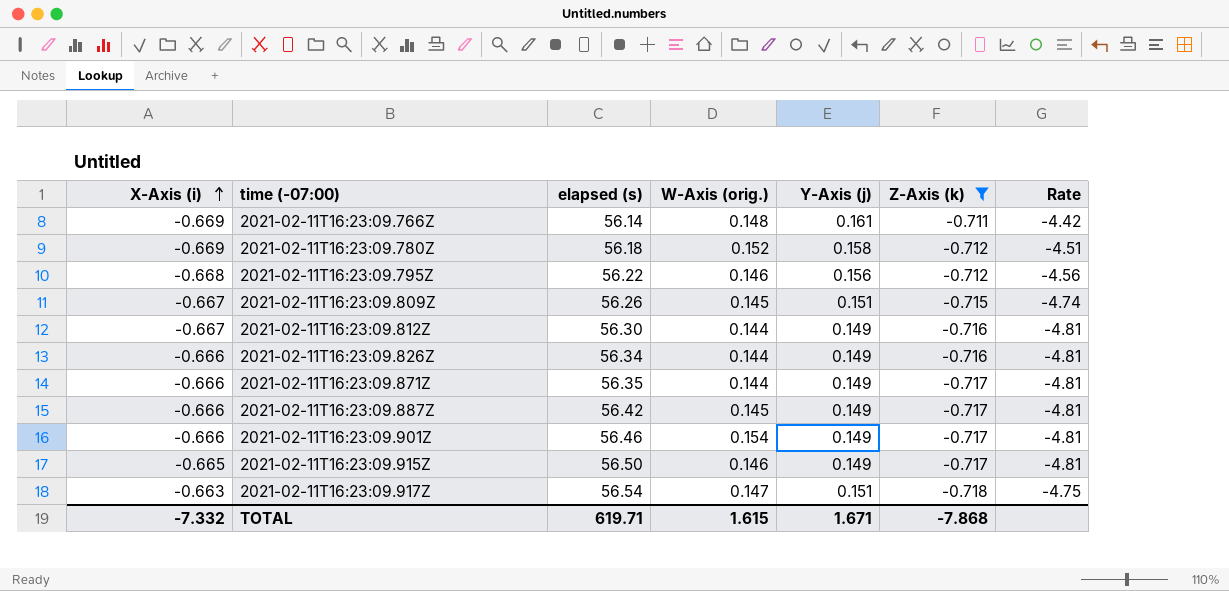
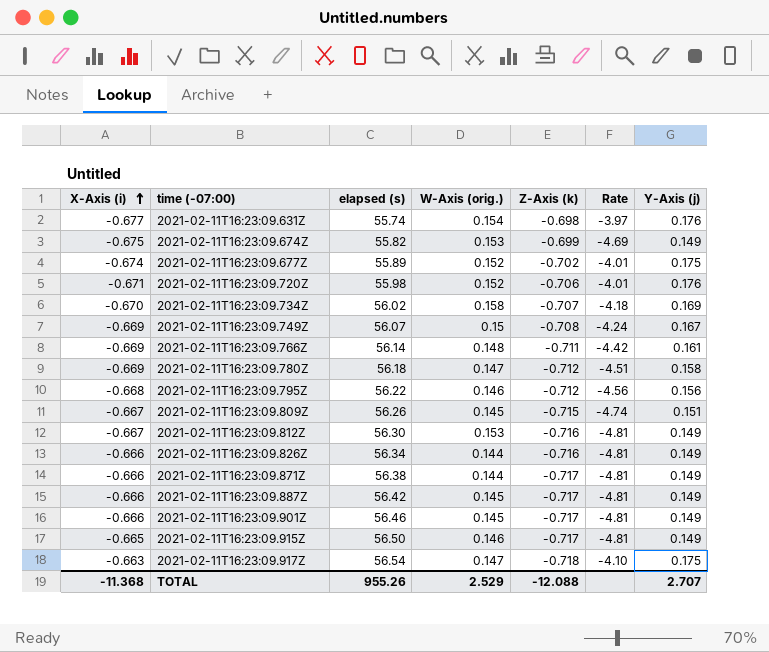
filter: Z-Axis (k) <= -0.711 -> none
column Y-Axis (j) | position: 5 -> 7
2021-02-11T16:23:09.780Z | W-Axis (orig.): 0.152 -> 0.147
2021-02-11T16:23:09.812Z | W-Axis (orig.): 0.144 -> 0.153
2021-02-11T16:23:09.871Z | elapsed (s): 56.35 -> 56.38
2021-02-11T16:23:09.901Z | W-Axis (orig.): 0.154 -> 0.145
2021-02-11T16:23:09.917Z | Rate: -4.75 -> -4.10
2021-02-11T16:23:09.917Z | Y-Axis (j): 0.151 -> 0.175
TOTAL | X-Axis (i): -7.332 -> -11.368
TOTAL | elapsed (s): 619.71 -> 955.26
TOTAL | W-Axis (orig.): 1.615 -> 2.529
TOTAL | Z-Axis (k): -7.868 -> -12.088
TOTAL | Y-Axis (j): 1.671 -> 2.707

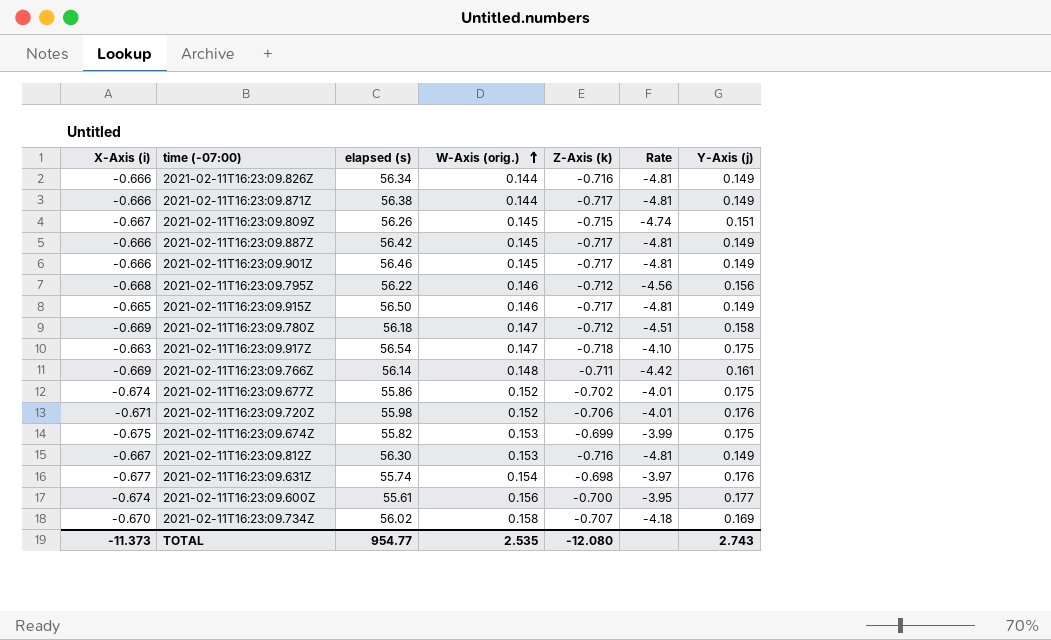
row order: X-Axis (i) ascending -> W-Axis (orig.) ascending
row 2021-02-11T16:23:09.749Z: -0.669 | 56.07 | 0.15 | -0.708 | -4.24 | 0.167 -> none
2021-02-11T16:23:09.677Z | elapsed (s): 55.89 -> 55.86
2021-02-11T16:23:09.674Z | Rate: -4.69 -> -3.99
2021-02-11T16:23:09.674Z | Y-Axis (j): 0.149 -> 0.175
row 2021-02-11T16:23:09.600Z: none -> -0.674 | 55.61 | 0.156 | -0.700 | -3.95 | 0.177
TOTAL | X-Axis (i): -11.368 -> -11.373
TOTAL | elapsed (s): 955.26 -> 954.77
TOTAL | W-Axis (orig.): 2.529 -> 2.535
TOTAL | Z-Axis (k): -12.088 -> -12.080
TOTAL | Y-Axis (j): 2.707 -> 2.743

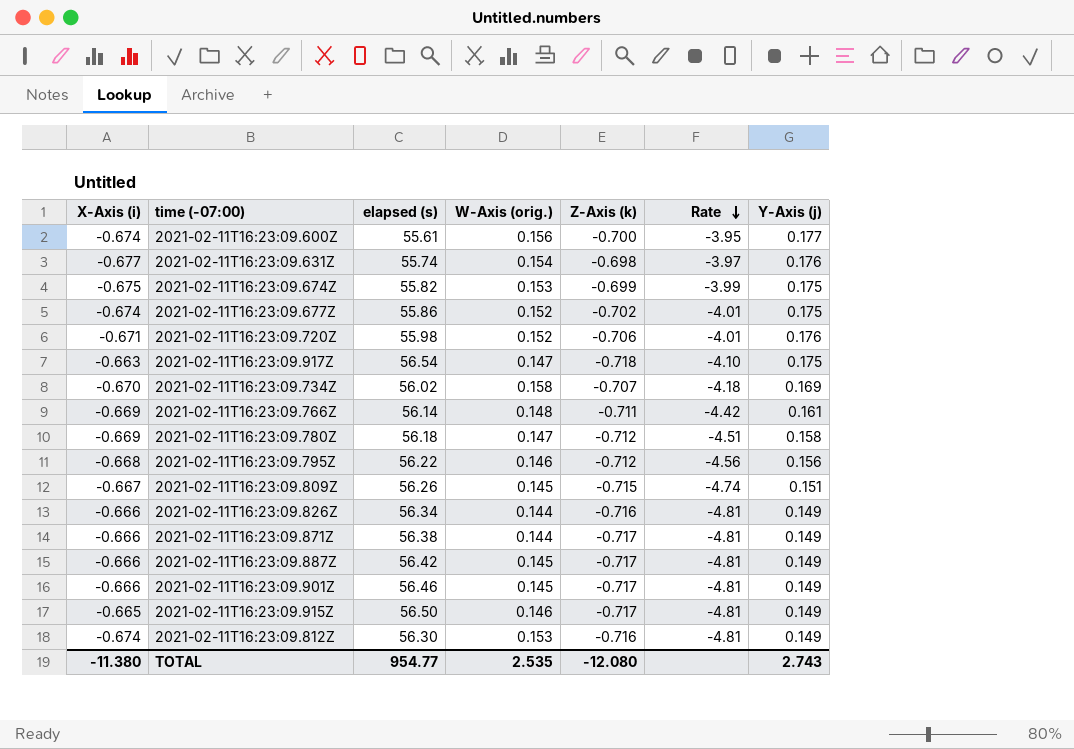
row order: W-Axis (orig.) ascending -> Rate descending
2021-02-11T16:23:09.812Z | X-Axis (i): -0.667 -> -0.674
TOTAL | X-Axis (i): -11.373 -> -11.380

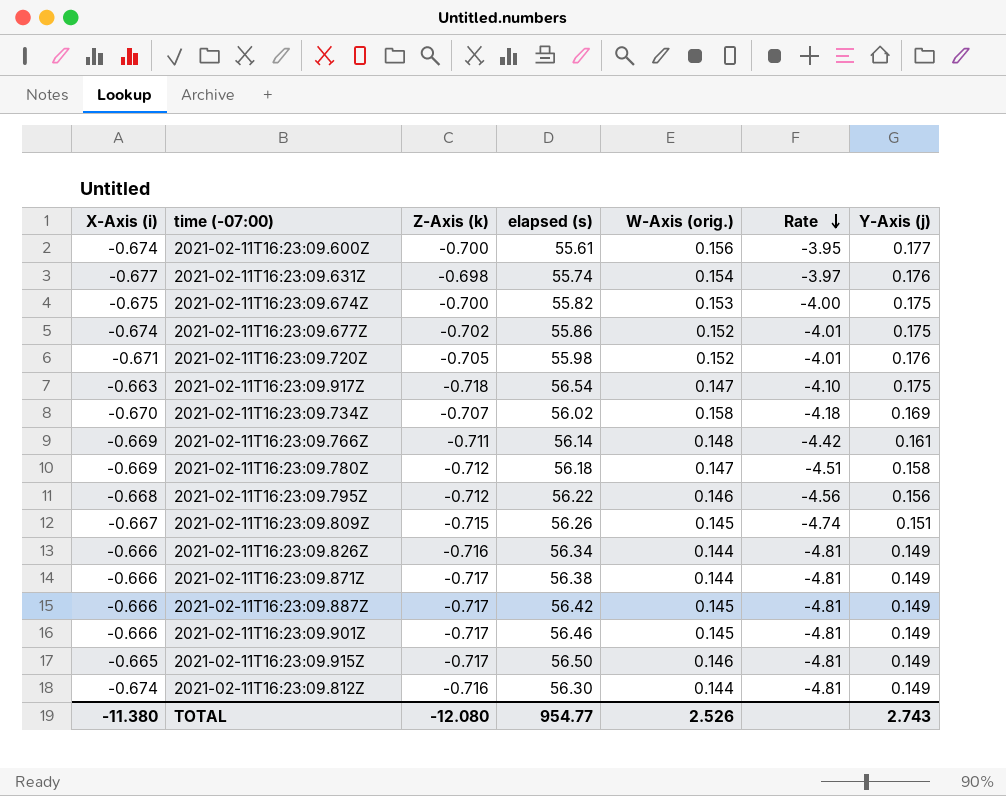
column Z-Axis (k) | position: 5 -> 3
2021-02-11T16:23:09.674Z | Z-Axis (k): -0.699 -> -0.700
2021-02-11T16:23:09.674Z | Rate: -3.99 -> -4.00
2021-02-11T16:23:09.720Z | Z-Axis (k): -0.706 -> -0.705
2021-02-11T16:23:09.812Z | W-Axis (orig.): 0.153 -> 0.144
TOTAL | W-Axis (orig.): 2.535 -> 2.526

